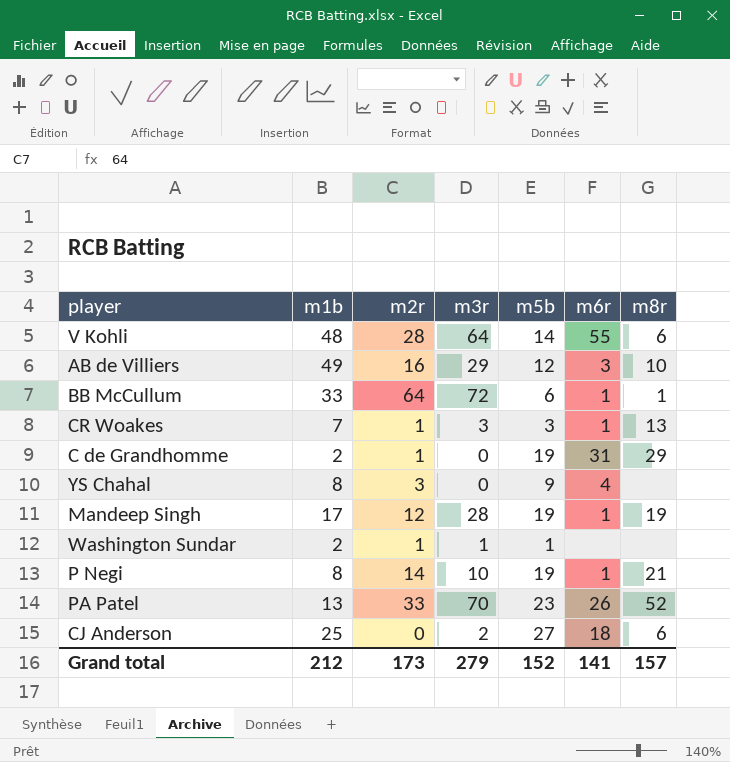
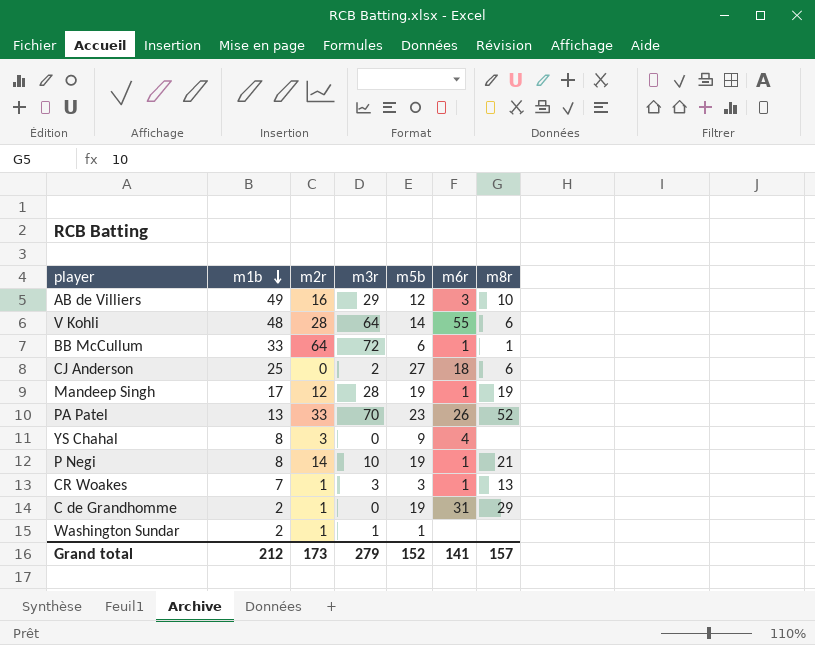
row order: none -> m1b descending

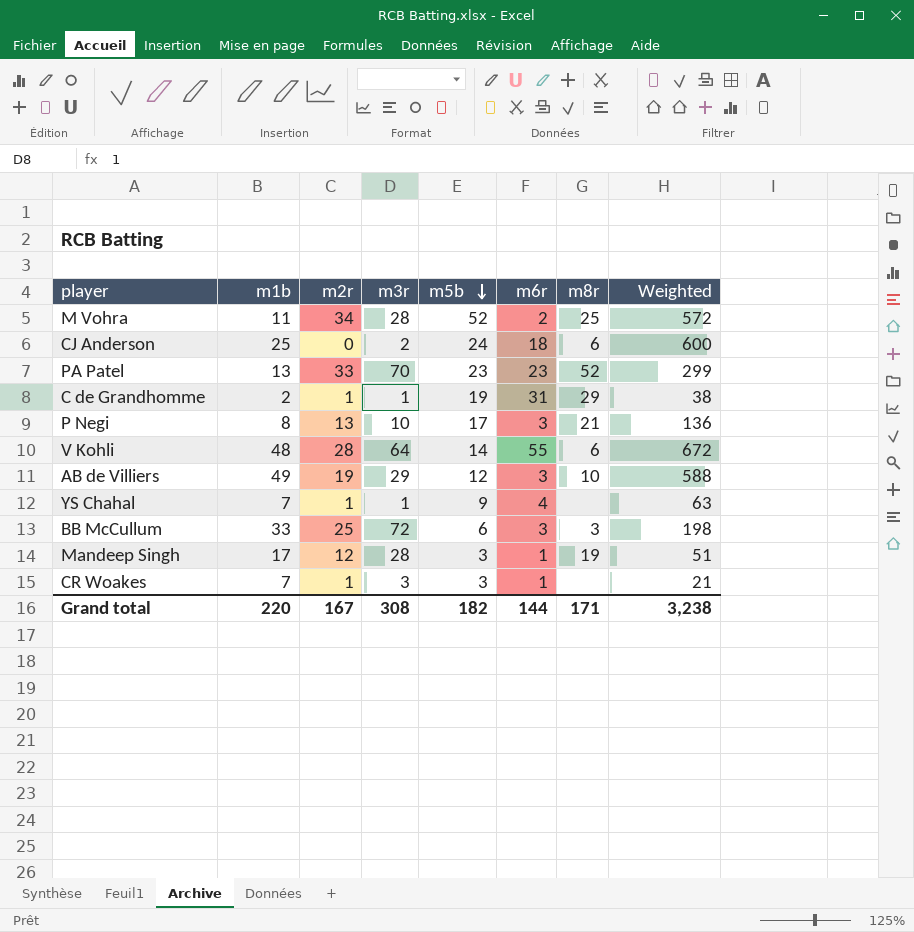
row order: m1b descending -> m5b descending
column Weighted | formula: none -> [m1b] * [m5b]
row Washington Sundar: 2 | 1 | 1 | 1 | none | none -> none
row M Vohra: none -> 11 | 34 | 28 | 52 | 2 | 25 | 572
CJ Anderson | m5b: 27 -> 24
PA Patel | m6r: 26 -> 23
C de Grandhomme | m3r: 0 -> 1
P Negi | m2r: 14 -> 13
P Negi | m5b: 19 -> 17
P Negi | m6r: 1 -> 3
AB de Villiers | m2r: 16 -> 19
YS Chahal | m1b: 8 -> 7
YS Chahal | m2r: 3 -> 1
YS Chahal | m3r: 0 -> 1
BB McCullum | m2r: 64 -> 25
BB McCullum | m6r: 1 -> 3
BB McCullum | m8r: 1 -> 3
Mandeep Singh | m5b: 19 -> 3
CR Woakes | m8r: 13 -> none
Grand total | m1b: 212 -> 220
Grand total | m2r: 173 -> 167
Grand total | m3r: 279 -> 308
Grand total | m5b: 152 -> 182
Grand total | m6r: 141 -> 144
Grand total | m8r: 157 -> 171

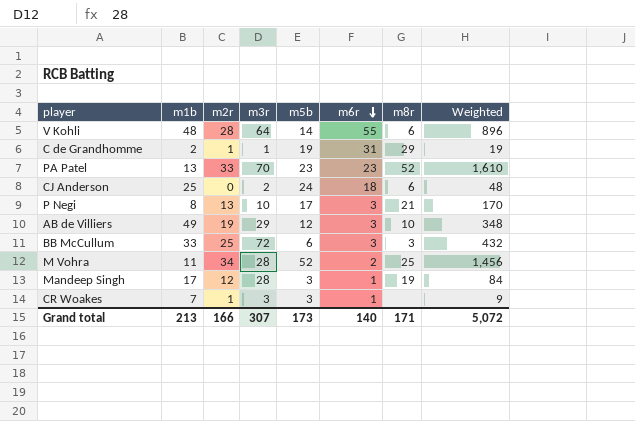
row order: m5b descending -> m6r descending
column Weighted | formula: [m1b] * [m5b] -> [m3r] * [m5b]
row YS Chahal: 7 | 1 | 1 | 9 | 4 | none | 63 -> none
Grand total | m1b: 220 -> 213
Grand total | m2r: 167 -> 166
Grand total | m3r: 308 -> 307
Grand total | m5b: 182 -> 173
Grand total | m6r: 144 -> 140
Grand total | Weighted: 3,238 -> 5,072

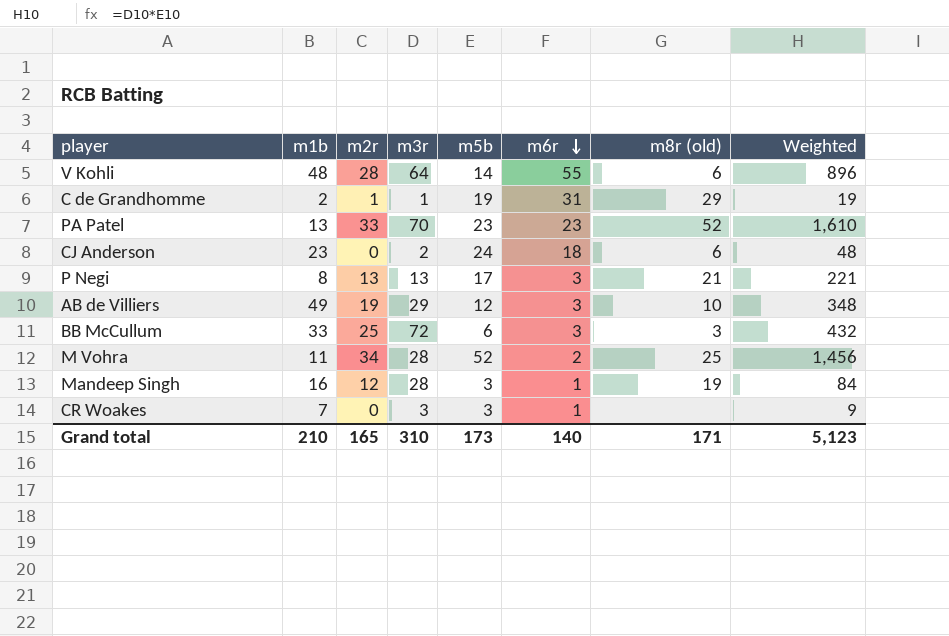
column name: m8r -> m8r (old)
CJ Anderson | m1b: 25 -> 23
P Negi | m3r: 10 -> 13
P Negi | Weighted: 170 -> 221
Mandeep Singh | m1b: 17 -> 16
CR Woakes | m2r: 1 -> 0
Grand total | m1b: 213 -> 210
Grand total | m2r: 166 -> 165
Grand total | m3r: 307 -> 310
Grand total | Weighted: 5,072 -> 5,123

